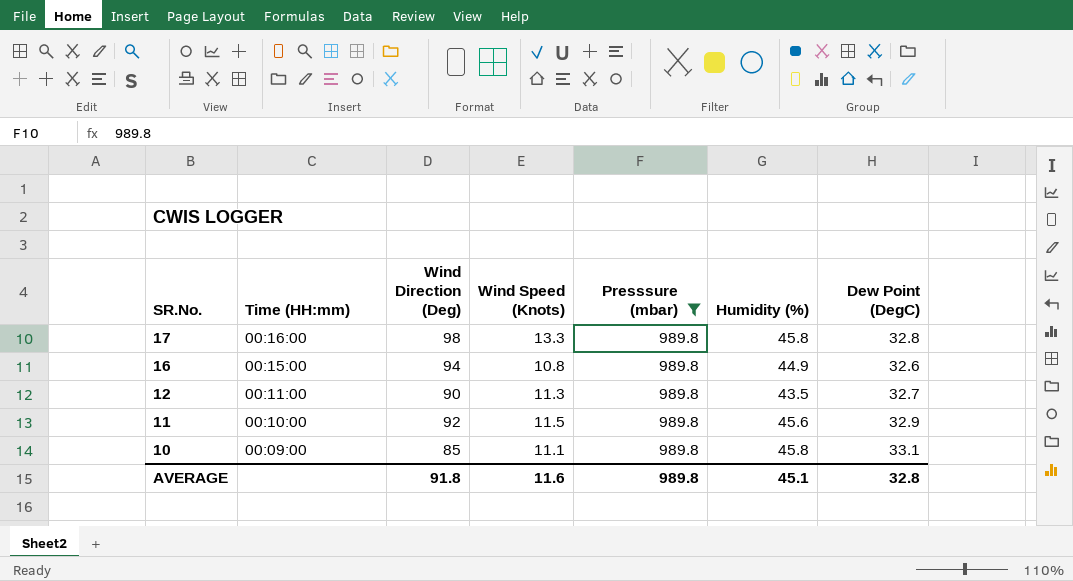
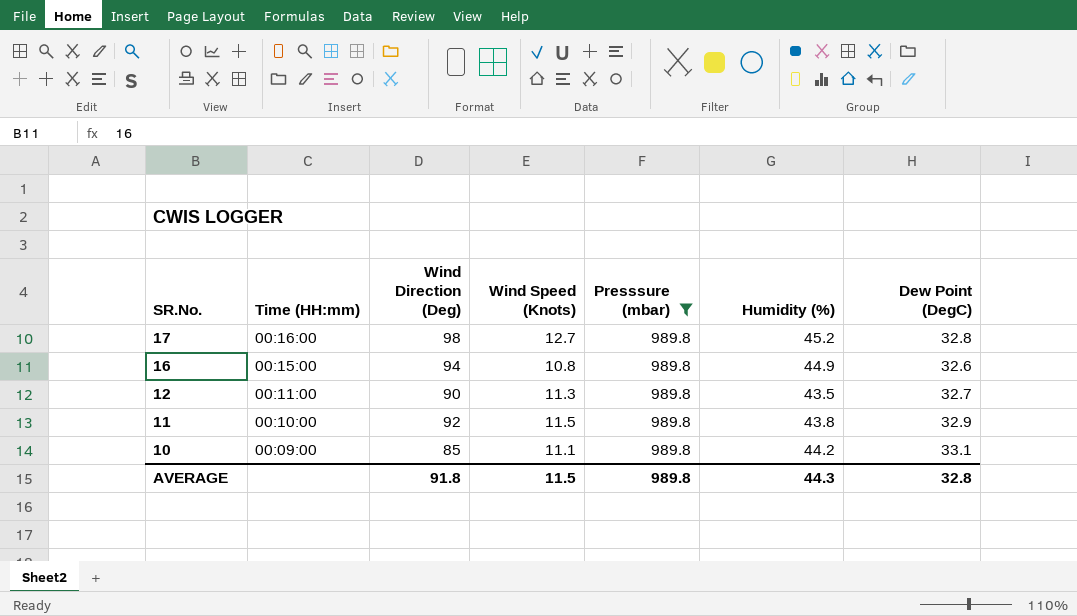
17 | Wind Speed (Knots): 13.3 -> 12.7
17 | Humidity (%): 45.8 -> 45.2
11 | Humidity (%): 45.6 -> 43.8
10 | Humidity (%): 45.8 -> 44.2
AVERAGE | Wind Speed (Knots): 11.6 -> 11.5
AVERAGE | Humidity (%): 45.1 -> 44.3

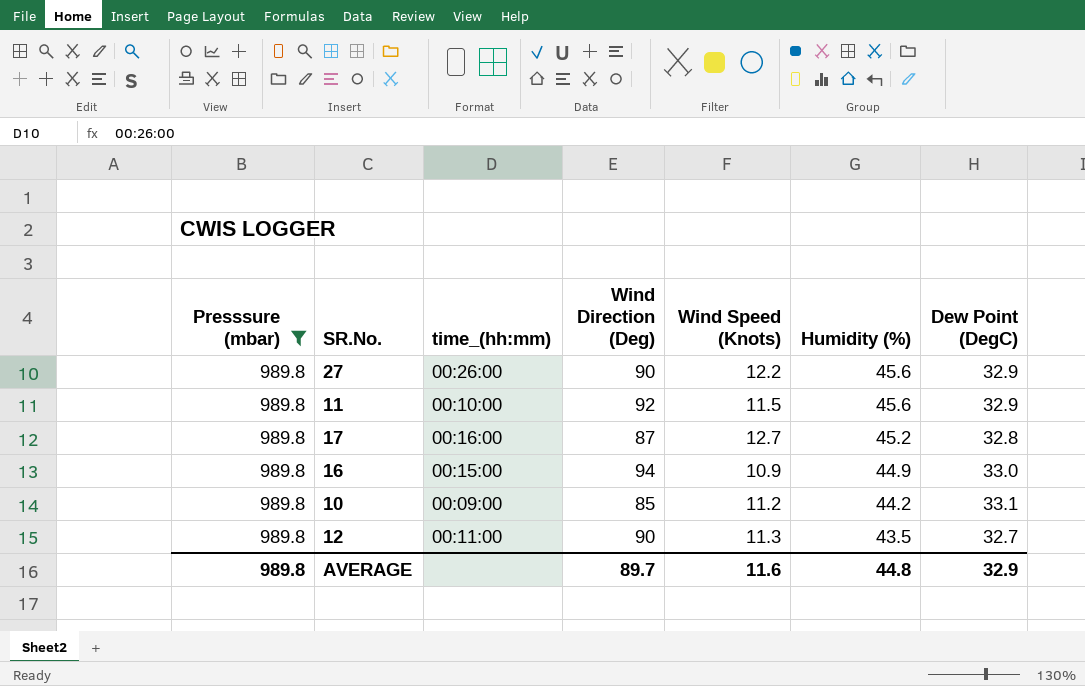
row order: SR.No. descending -> Humidity (%) descending
column Presssure (mbar) | position: 5 -> 1
column name: Time (HH:mm) -> time_(hh:mm)
row 27: none -> 989.8 | 00:26:00 | 90 | 12.2 | 45.6 | 32.9
11 | Humidity (%): 43.8 -> 45.6
17 | Wind Direction (Deg): 98 -> 87
16 | Wind Speed (Knots): 10.8 -> 10.9
16 | Dew Point (DegC): 32.6 -> 33.0
10 | Wind Speed (Knots): 11.1 -> 11.2
AVERAGE | Wind Direction (Deg): 91.8 -> 89.7
AVERAGE | Wind Speed (Knots): 11.5 -> 11.6
AVERAGE | Humidity (%): 44.3 -> 44.8
AVERAGE | Dew Point (DegC): 32.8 -> 32.9

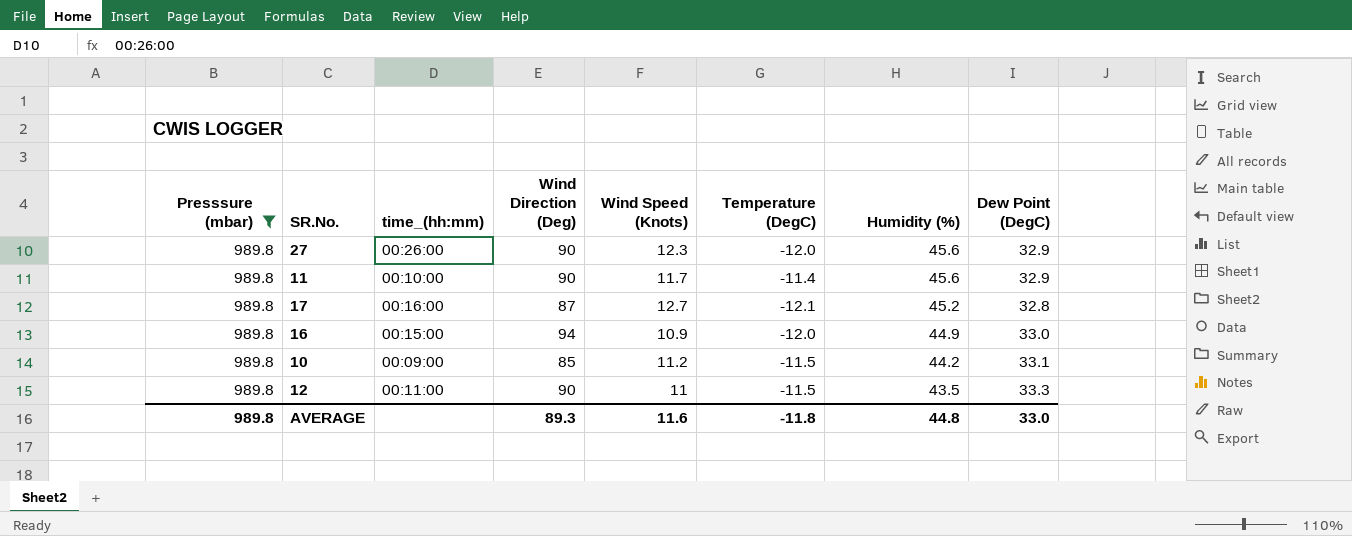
column Temperature (DegC) | position: none -> 6
27 | Wind Speed (Knots): 12.2 -> 12.3
11 | Wind Direction (Deg): 92 -> 90
11 | Wind Speed (Knots): 11.5 -> 11.7
12 | Wind Speed (Knots): 11.3 -> 11
12 | Dew Point (DegC): 32.7 -> 33.3
AVERAGE | Wind Direction (Deg): 89.7 -> 89.3
AVERAGE | Dew Point (DegC): 32.9 -> 33.0

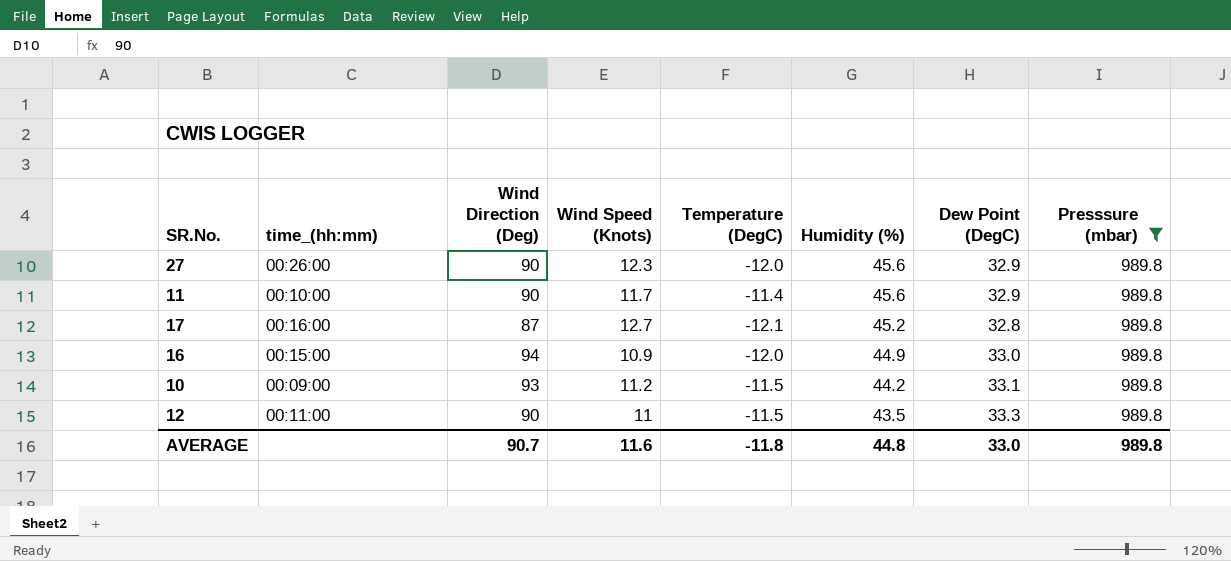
column Presssure (mbar) | position: 1 -> 8
10 | Wind Direction (Deg): 85 -> 93
AVERAGE | Wind Direction (Deg): 89.3 -> 90.7

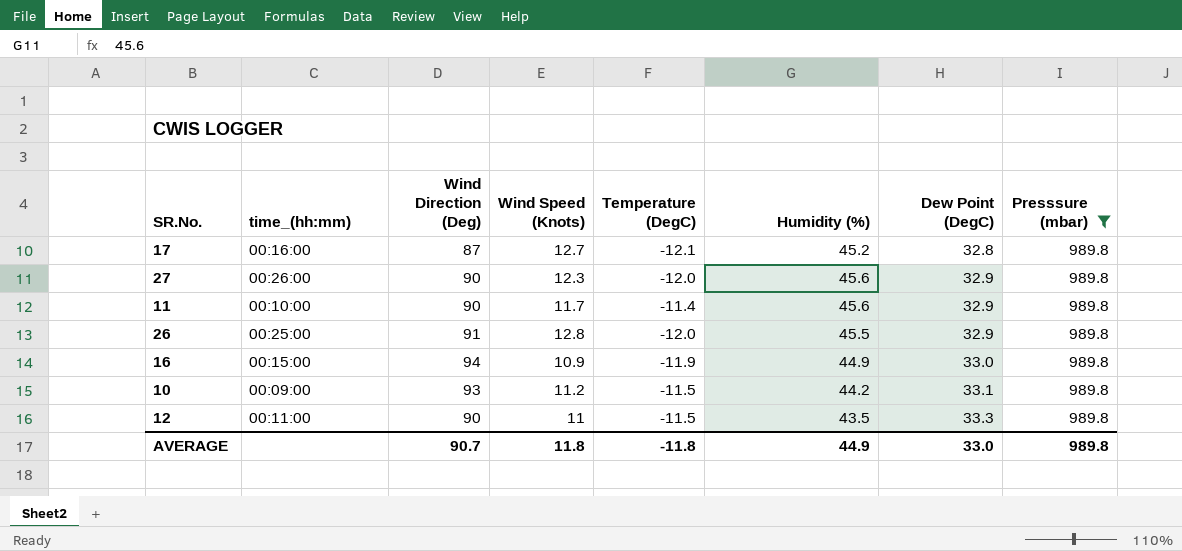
row order: Humidity (%) descending -> Dew Point (DegC) ascending
row 26: none -> 00:25:00 | 91 | 12.8 | -12.0 | 45.5 | 32.9 | 989.8
16 | Temperature (DegC): -12.0 -> -11.9
AVERAGE | Wind Speed (Knots): 11.6 -> 11.8
AVERAGE | Humidity (%): 44.8 -> 44.9

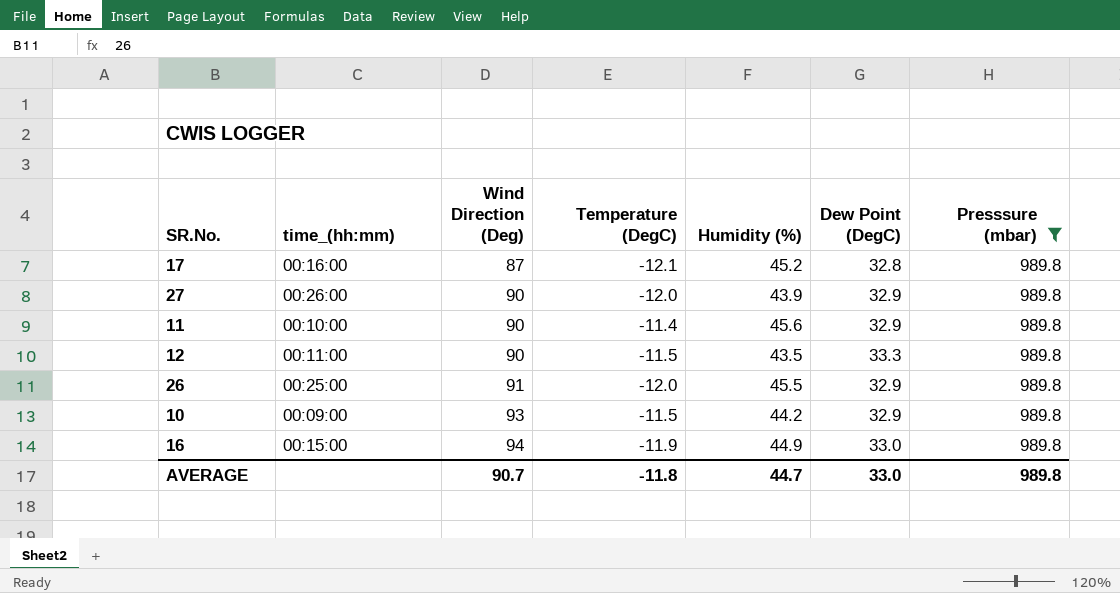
row order: Dew Point (DegC) ascending -> Wind Direction (Deg) ascending
column Wind Speed (Knots) | position: 4 -> none
27 | Humidity (%): 45.6 -> 43.9
10 | Dew Point (DegC): 33.1 -> 32.9
AVERAGE | Humidity (%): 44.9 -> 44.7

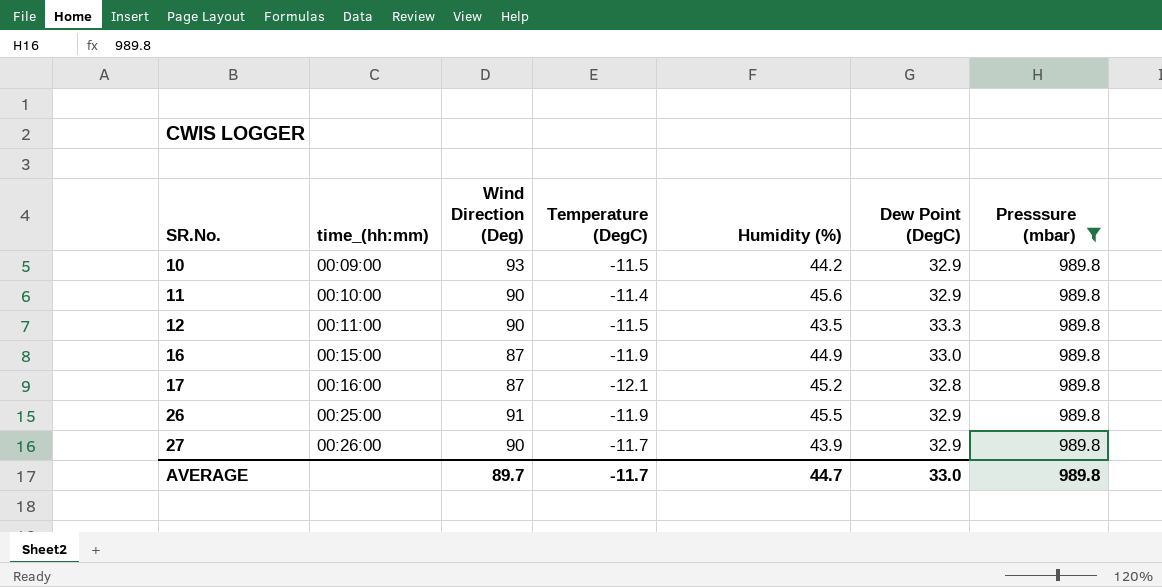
row order: Wind Direction (Deg) ascending -> SR.No. ascending
16 | Wind Direction (Deg): 94 -> 87
26 | Temperature (DegC): -12.0 -> -11.9
27 | Temperature (DegC): -12.0 -> -11.7
AVERAGE | Wind Direction (Deg): 90.7 -> 89.7
AVERAGE | Temperature (DegC): -11.8 -> -11.7

